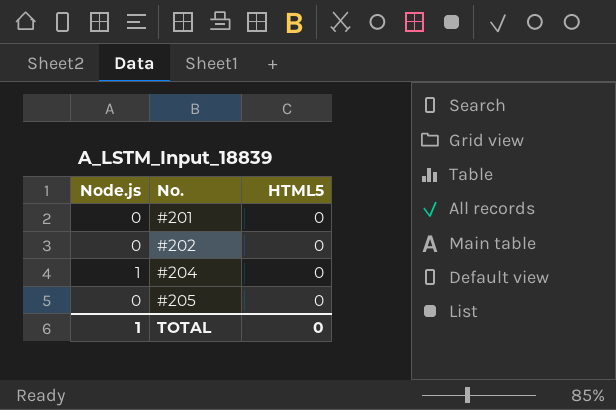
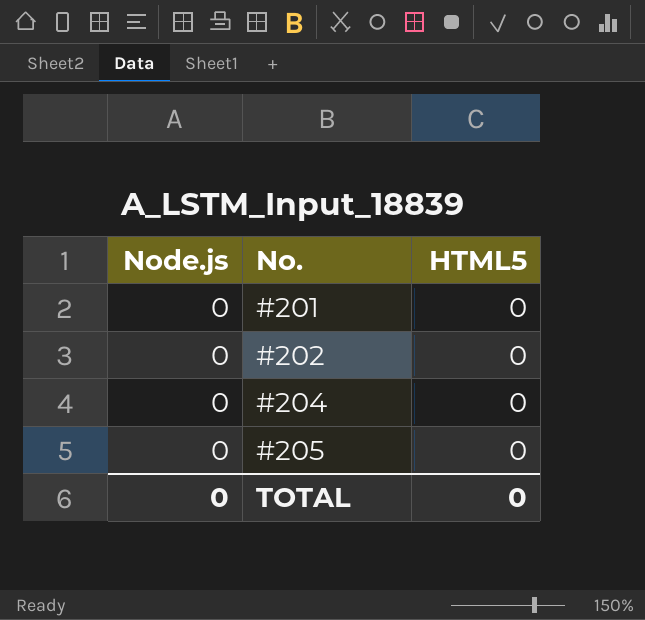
#204 | Node.js: 1 -> 0
TOTAL | Node.js: 1 -> 0

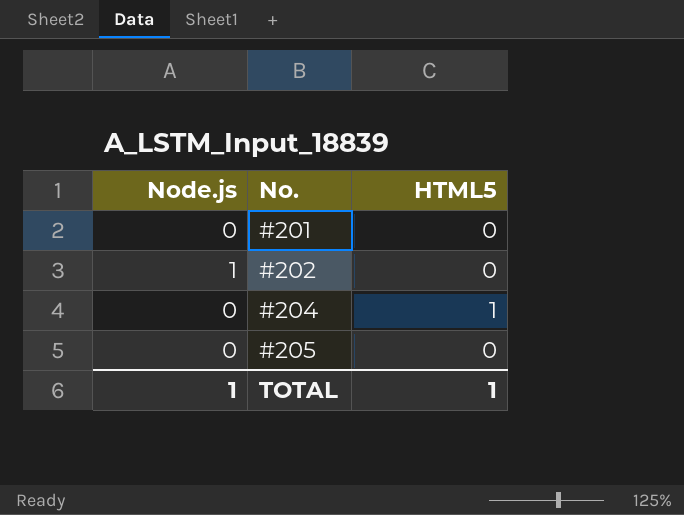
#202 | Node.js: 0 -> 1
#204 | HTML5: 0 -> 1
TOTAL | Node.js: 0 -> 1
TOTAL | HTML5: 0 -> 1

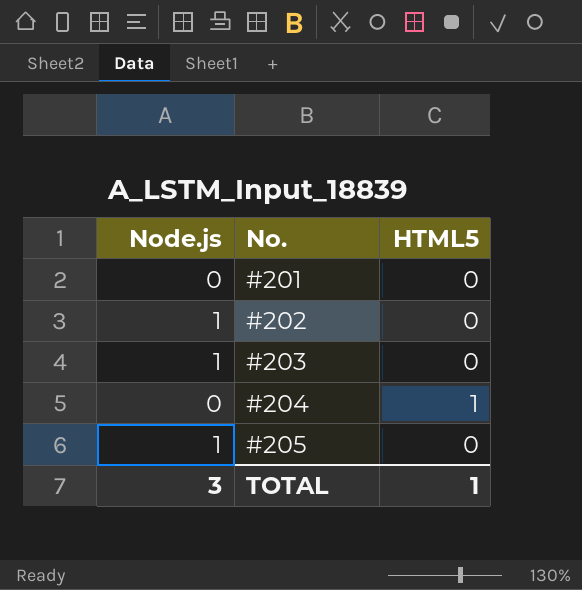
row #203: none -> 1 | 0
#205 | Node.js: 0 -> 1
TOTAL | Node.js: 1 -> 3

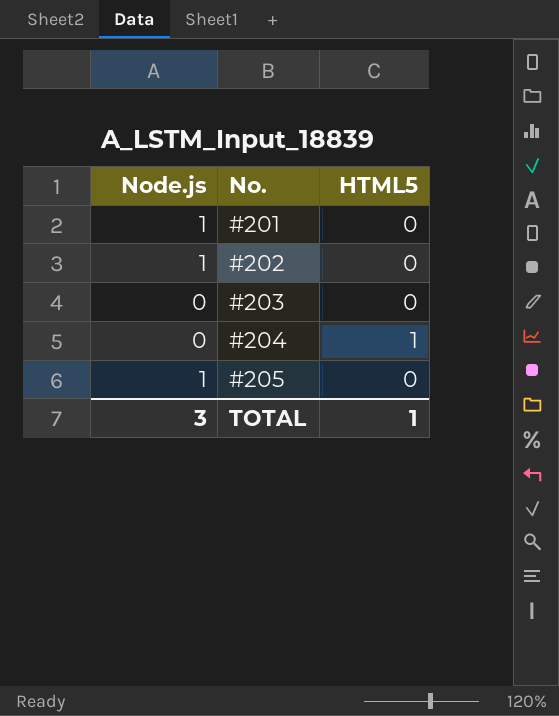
#201 | Node.js: 0 -> 1
#203 | Node.js: 1 -> 0

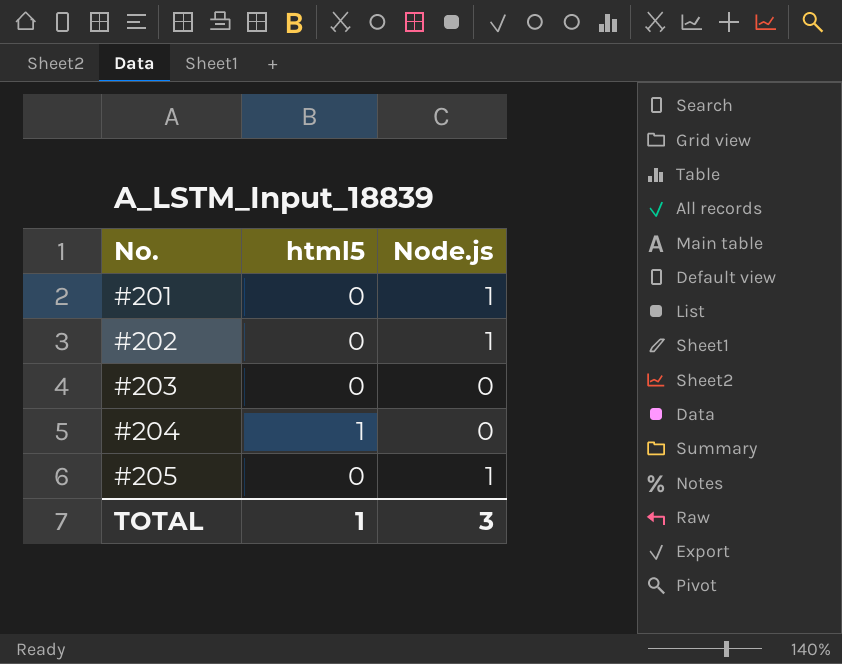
column name: HTML5 -> html5
column Node.js | position: 1 -> 3

